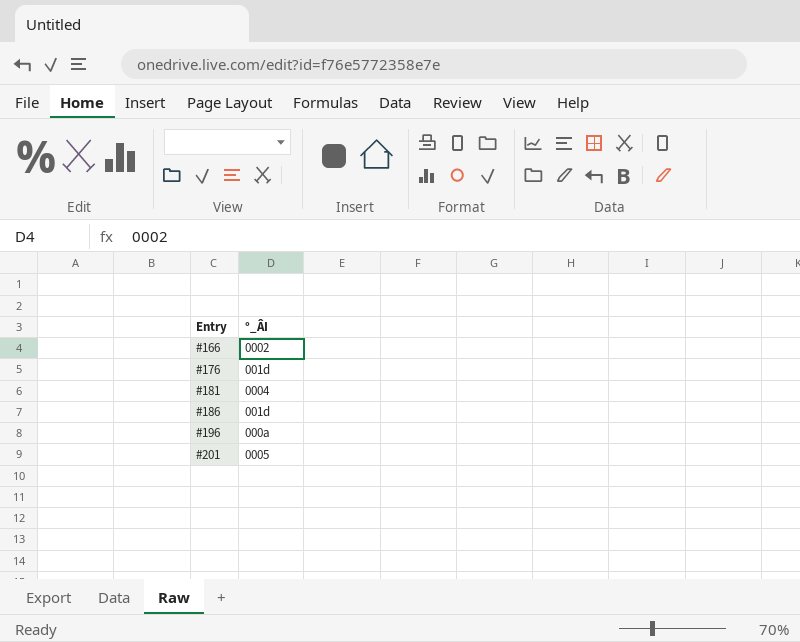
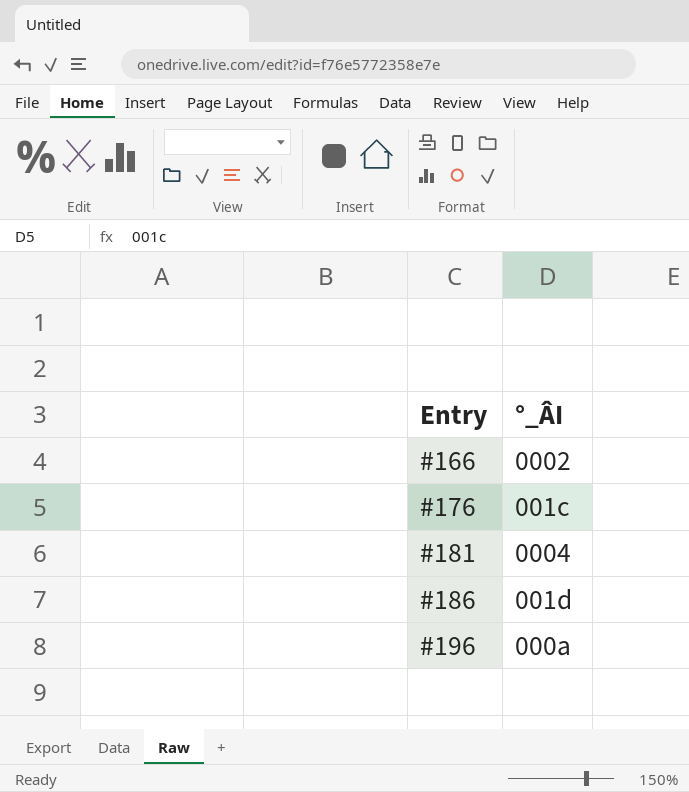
row #201: 0005 -> none
#176 | °_ÂI: 001d -> 001c

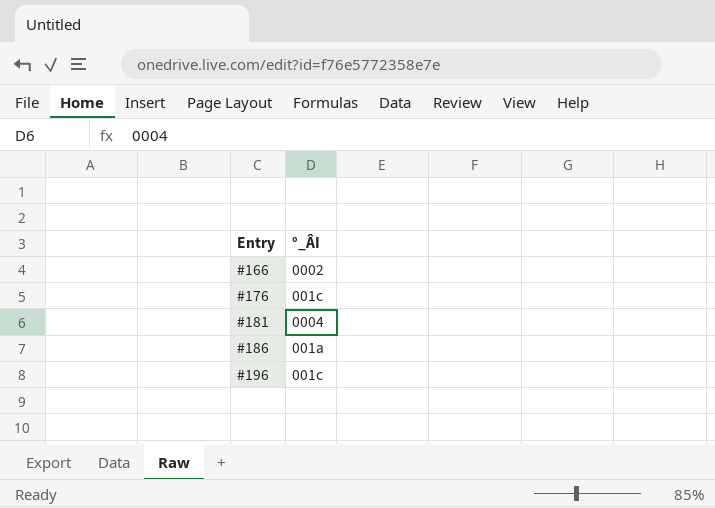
#186 | °_ÂI: 001d -> 001a
#196 | °_ÂI: 000a -> 001c

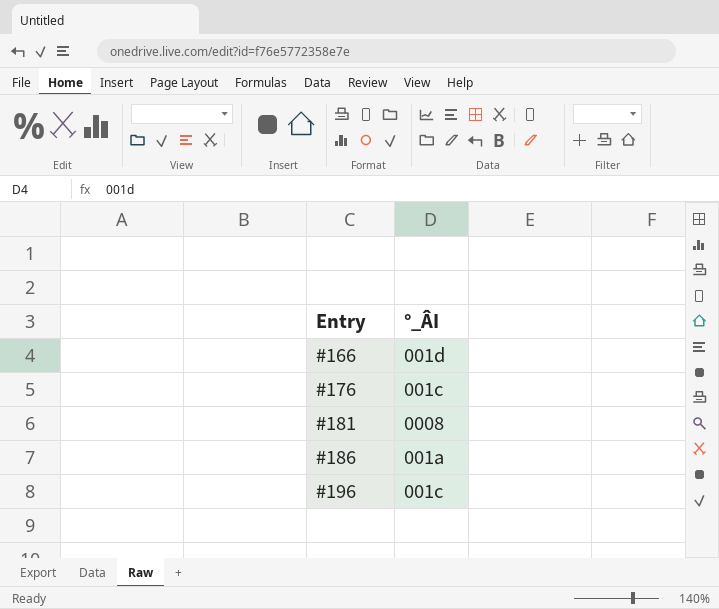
#166 | °_ÂI: 0002 -> 001d
#181 | °_ÂI: 0004 -> 0008

